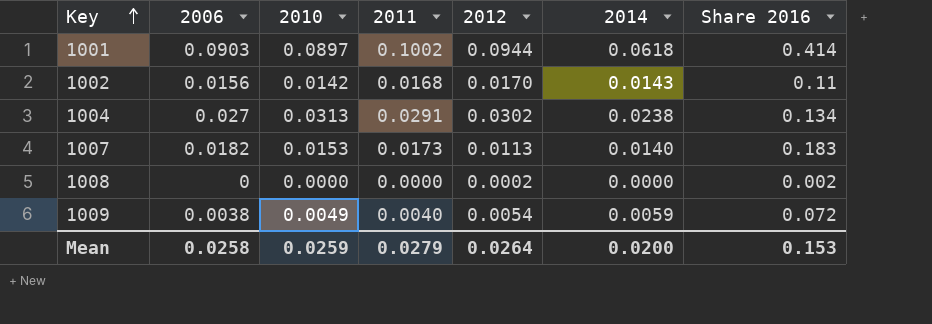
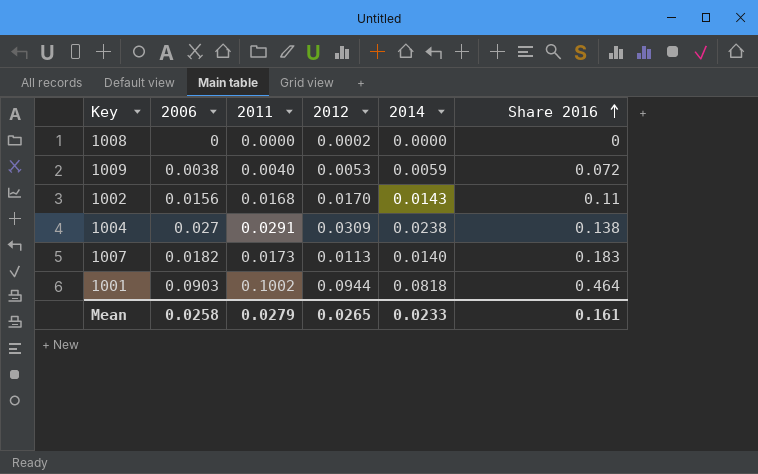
row order: Key ascending -> Share 2016 ascending
column 2010 | position: 3 -> none
1008 | Share 2016: 0.002 -> 0
1009 | 2012: 0.0054 -> 0.0053
1004 | 2012: 0.0302 -> 0.0309
1004 | Share 2016: 0.134 -> 0.138
1001 | 2014: 0.0618 -> 0.0818
1001 | Share 2016: 0.414 -> 0.464
Mean | 2012: 0.0264 -> 0.0265
Mean | 2014: 0.0200 -> 0.0233
Mean | Share 2016: 0.153 -> 0.161

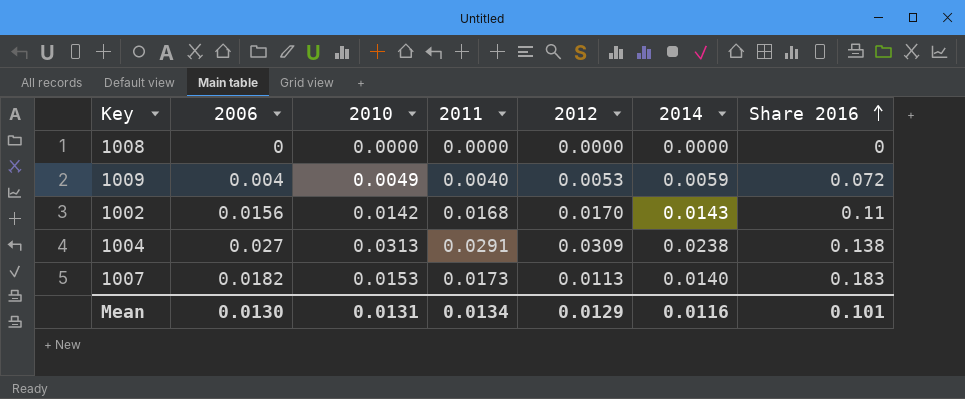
column 2010 | position: none -> 3
row 1001: 0.0903 | 0.1002 | 0.0944 | 0.0818 | 0.464 -> none
1008 | 2012: 0.0002 -> 0.0000
1009 | 2006: 0.0038 -> 0.004
Mean | 2006: 0.0258 -> 0.0130
Mean | 2011: 0.0279 -> 0.0134
Mean | 2012: 0.0265 -> 0.0129
Mean | 2014: 0.0233 -> 0.0116
Mean | Share 2016: 0.161 -> 0.101

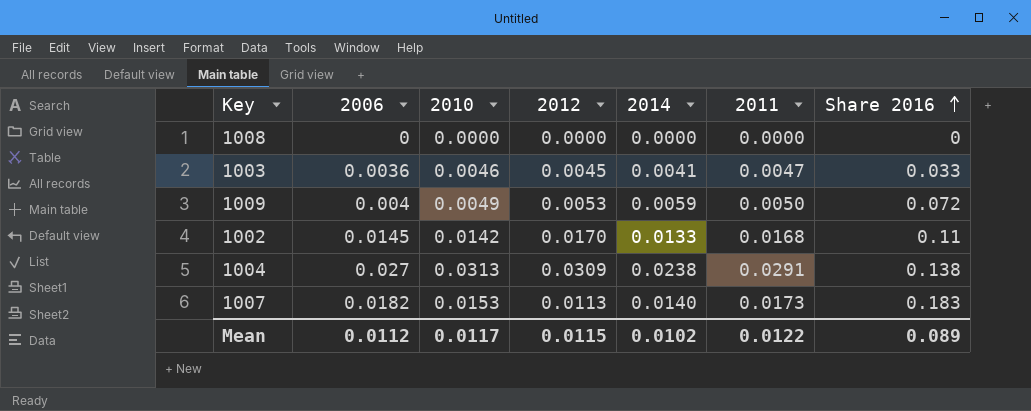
column 2011 | position: 4 -> 6
row 1003: none -> 0.0036 | 0.0046 | 0.0045 | 0.0041 | 0.0047 | 0.033
1009 | 2011: 0.0040 -> 0.0050
1002 | 2006: 0.0156 -> 0.0145
1002 | 2014: 0.0143 -> 0.0133
Mean | 2006: 0.0130 -> 0.0112
Mean | 2010: 0.0131 -> 0.0117
Mean | 2012: 0.0129 -> 0.0115
Mean | 2014: 0.0116 -> 0.0102
Mean | 2011: 0.0134 -> 0.0122
Mean | Share 2016: 0.101 -> 0.089

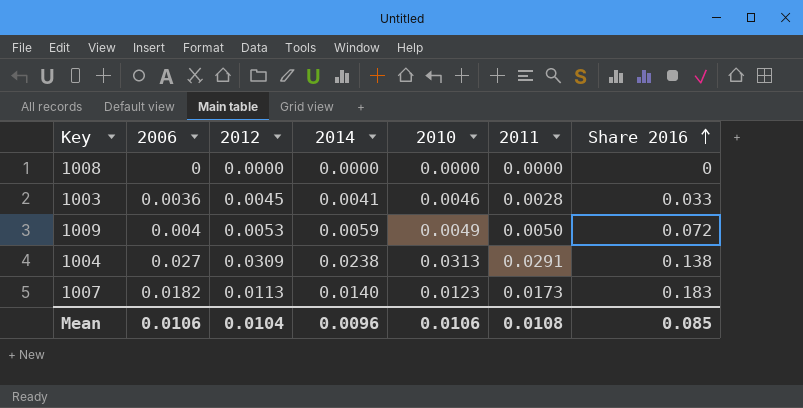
column 2010 | position: 3 -> 5
row 1002: 0.0145 | 0.0142 | 0.0170 | 0.0133 | 0.0168 | 0.11 -> none
1003 | 2011: 0.0047 -> 0.0028
1007 | 2010: 0.0153 -> 0.0123
Mean | 2006: 0.0112 -> 0.0106
Mean | 2012: 0.0115 -> 0.0104
Mean | 2014: 0.0102 -> 0.0096
Mean | 2010: 0.0117 -> 0.0106
Mean | 2011: 0.0122 -> 0.0108
Mean | Share 2016: 0.089 -> 0.085

